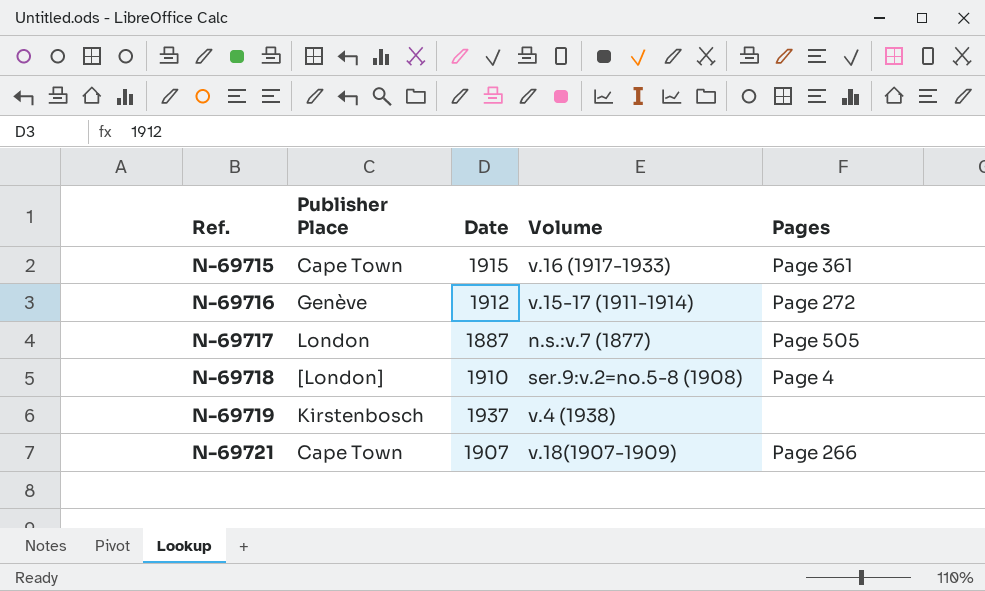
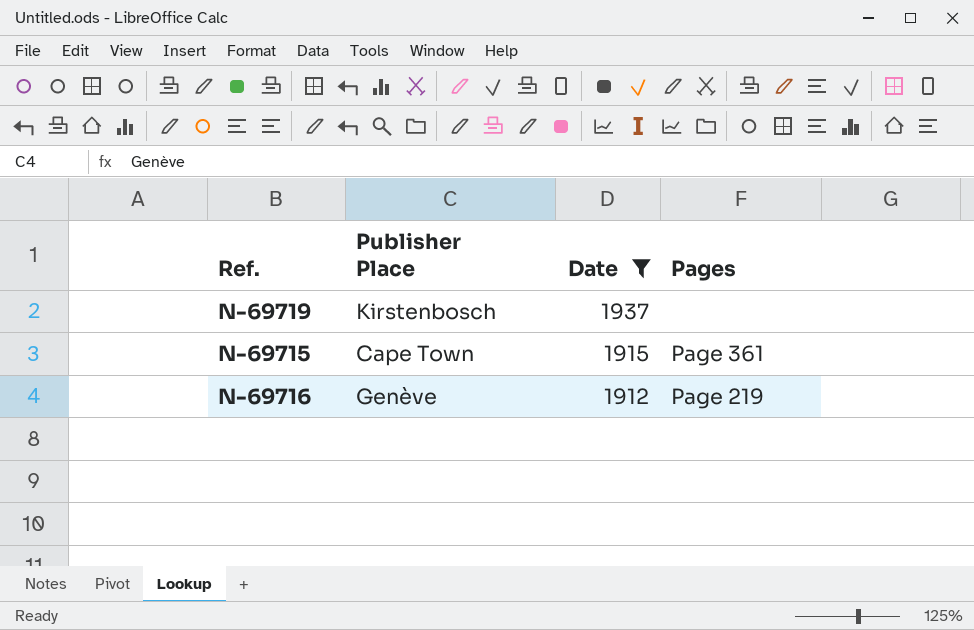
filter: none -> Date >= 1912
row order: Ref. ascending -> Date descending
column Volume | position: 4 -> none
N-69716 | Pages: Page 272 -> Page 219

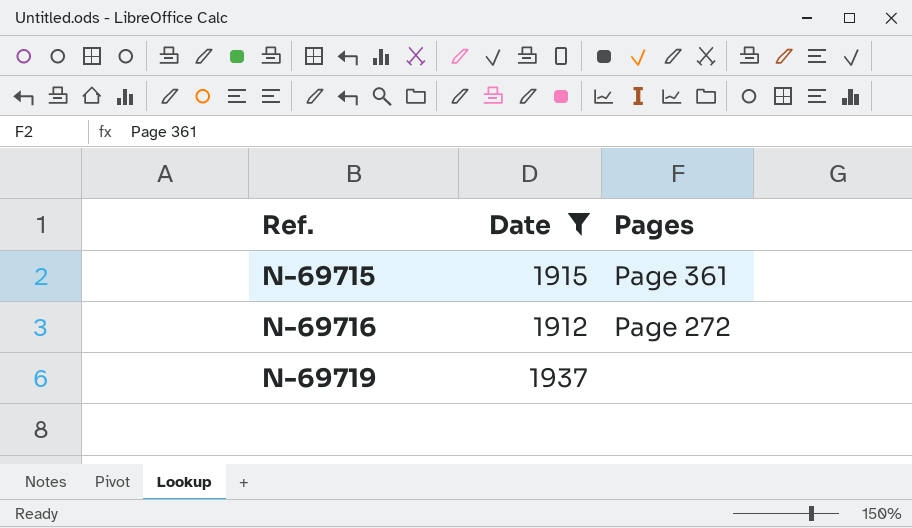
row order: Date descending -> Ref. ascending
column Publisher Place | position: 2 -> none
N-69716 | Pages: Page 219 -> Page 272

